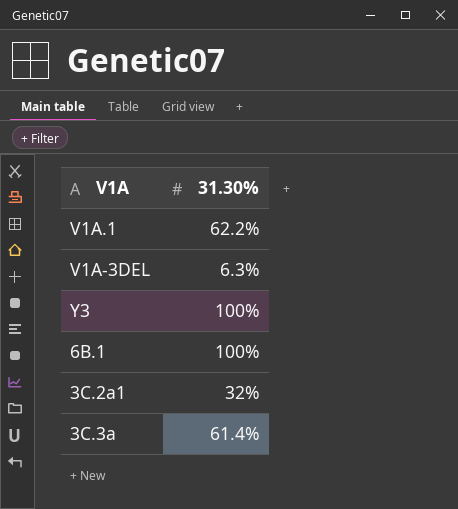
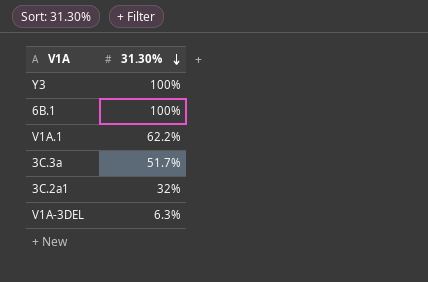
row order: none -> 31.30% descending
3C.3a | 31.30%: 61.4% -> 51.7%

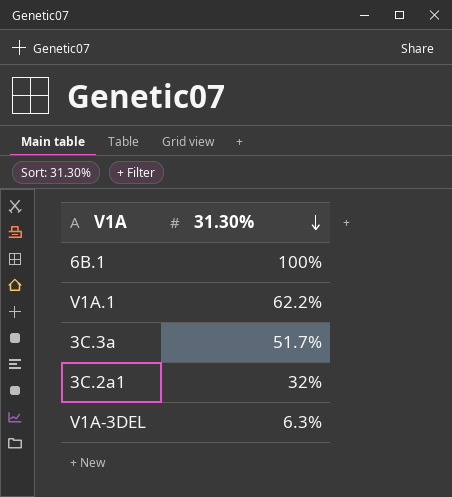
row Y3: 100% -> none

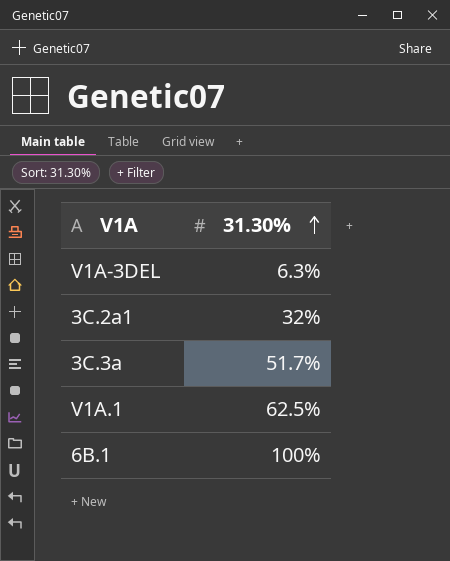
row order: 31.30% descending -> 31.30% ascending
V1A.1 | 31.30%: 62.2% -> 62.5%

